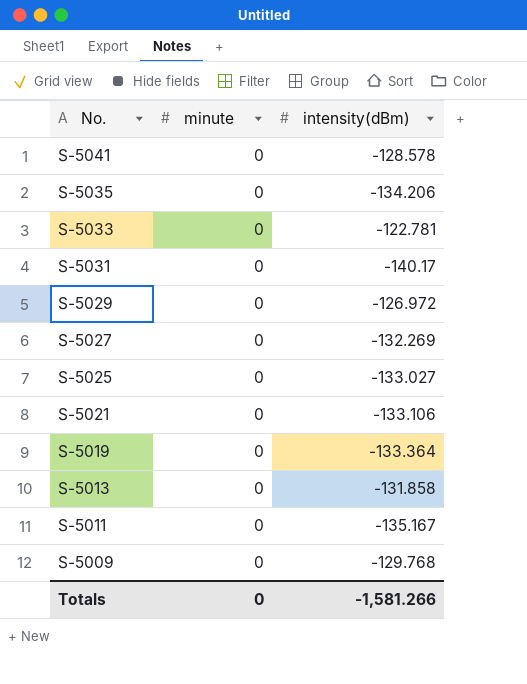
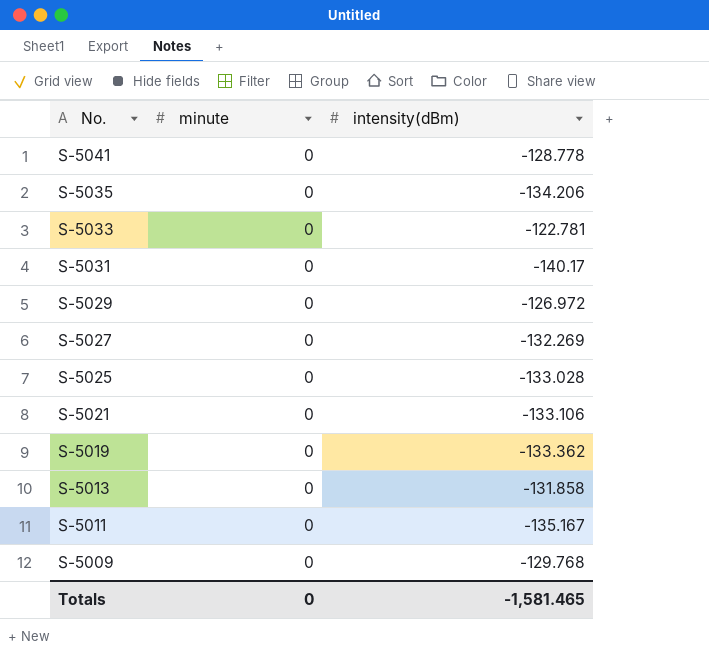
S-5041 | intensity(dBm): -128.578 -> -128.778
S-5025 | intensity(dBm): -133.027 -> -133.028
S-5019 | intensity(dBm): -133.364 -> -133.362
Totals | intensity(dBm): -1,581.266 -> -1,581.465

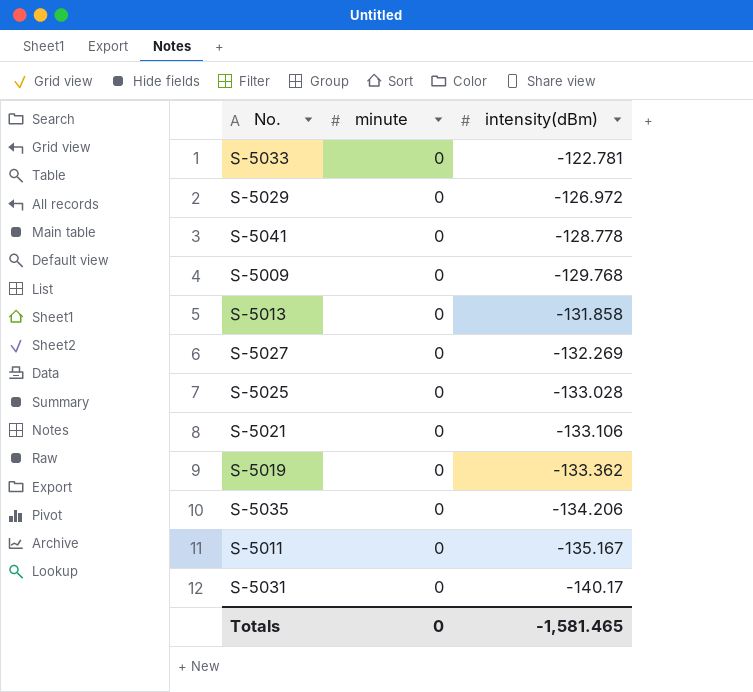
row order: No. descending -> intensity(dBm) descending

